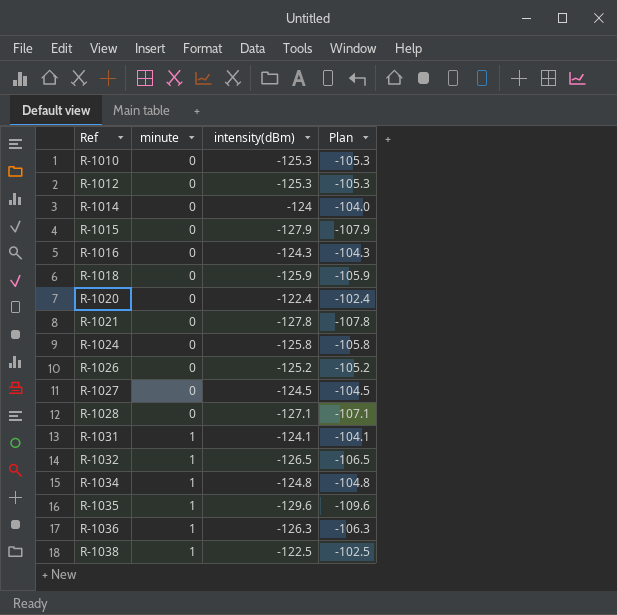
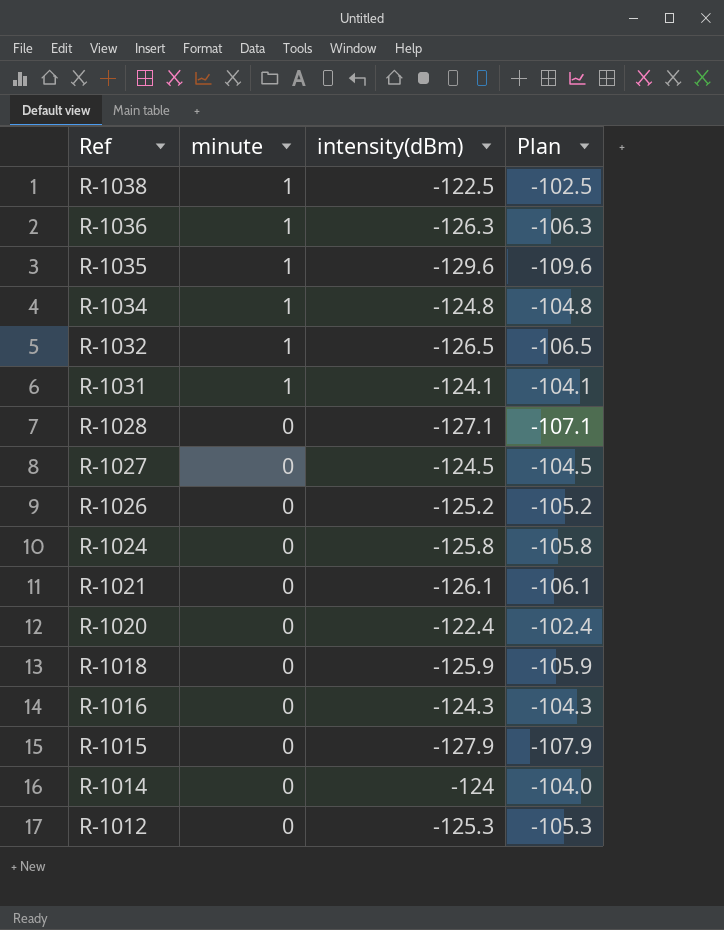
row order: Ref ascending -> Ref descending
row R-1010: 0 | -125.3 | -105.3 -> none
R-1021 | intensity(dBm): -127.8 -> -126.1
R-1021 | Plan: -107.8 -> -106.1

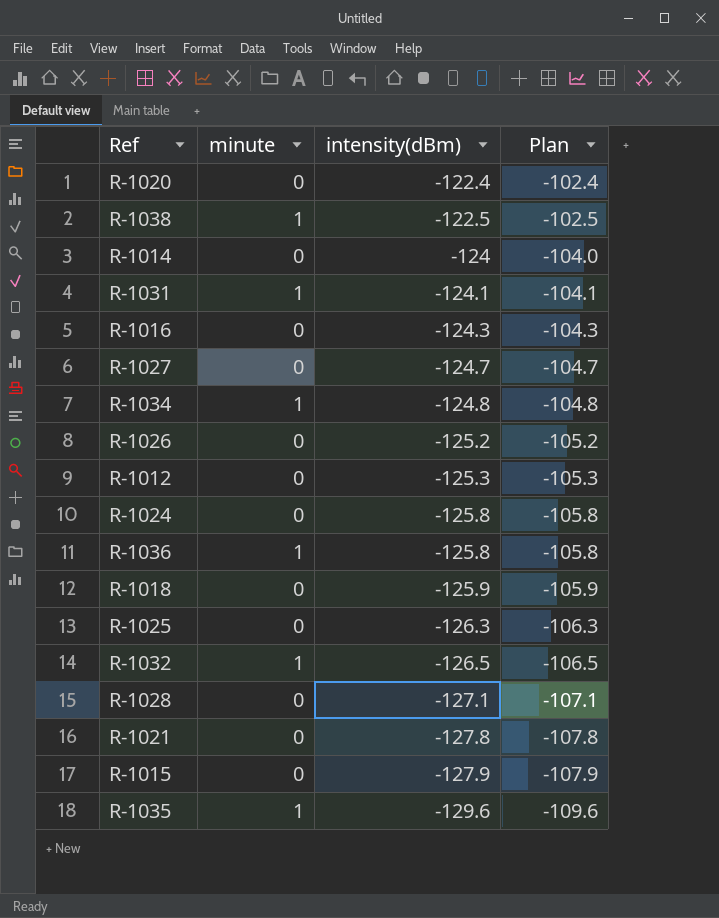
row order: Ref descending -> intensity(dBm) descending
R-1027 | intensity(dBm): -124.5 -> -124.7
R-1027 | Plan: -104.5 -> -104.7
R-1036 | intensity(dBm): -126.3 -> -125.8
R-1036 | Plan: -106.3 -> -105.8
row R-1025: none -> 0 | -126.3 | -106.3
R-1021 | intensity(dBm): -126.1 -> -127.8
R-1021 | Plan: -106.1 -> -107.8

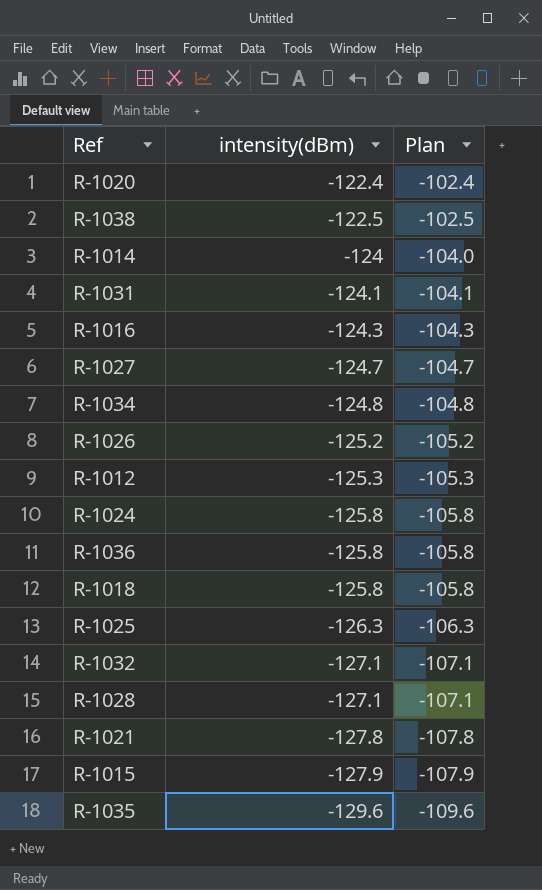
column minute | position: 2 -> none
R-1018 | intensity(dBm): -125.9 -> -125.8
R-1018 | Plan: -105.9 -> -105.8
R-1032 | intensity(dBm): -126.5 -> -127.1
R-1032 | Plan: -106.5 -> -107.1

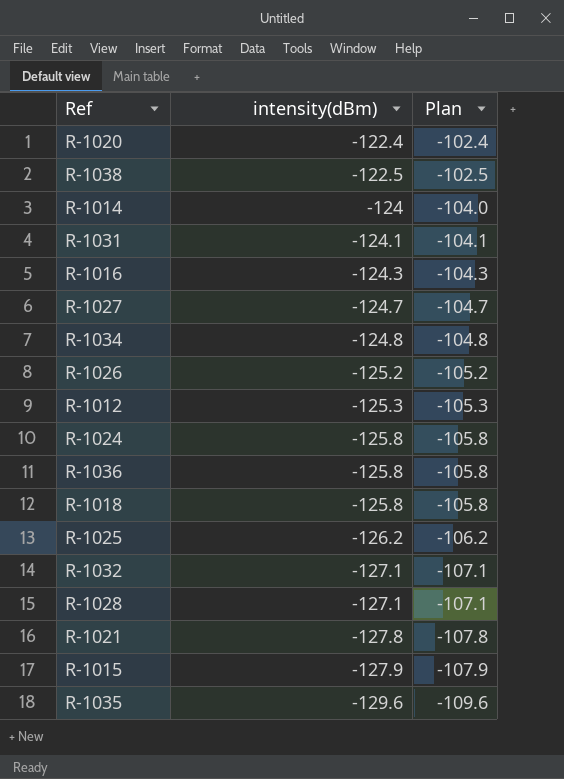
R-1025 | intensity(dBm): -126.3 -> -126.2
R-1025 | Plan: -106.3 -> -106.2

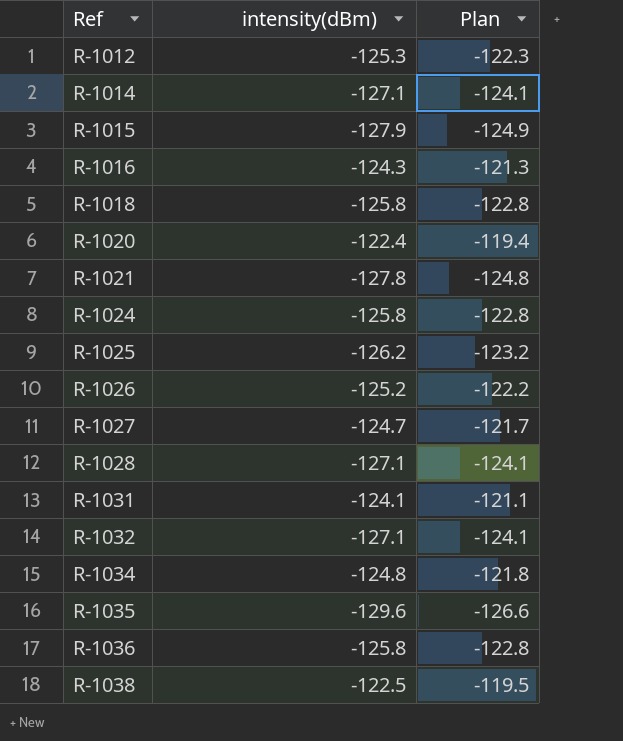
row order: intensity(dBm) descending -> Ref ascending
column Plan | formula: [intensity(dBm)] + 20 -> [intensity(dBm)] + 3
R-1014 | intensity(dBm): -124 -> -127.1

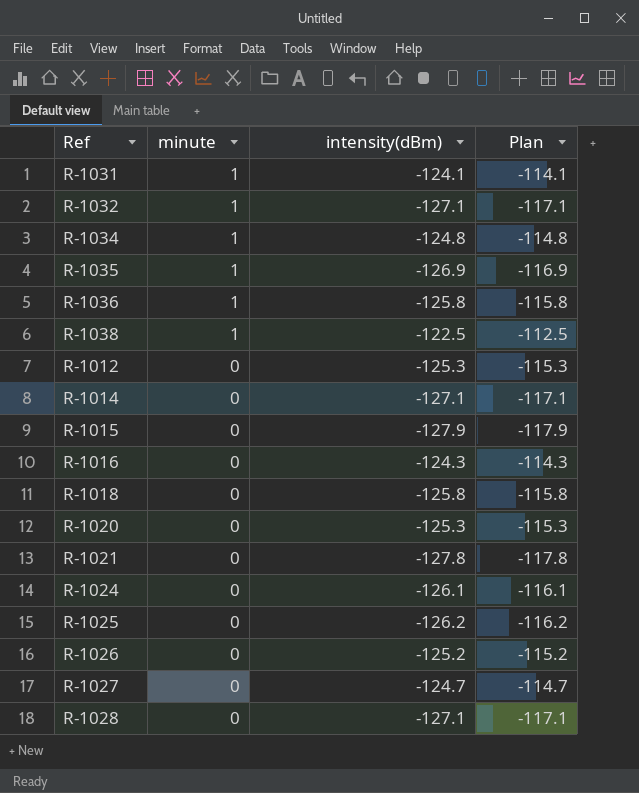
row order: Ref ascending -> minute descending
column minute | position: none -> 2
column Plan | formula: [intensity(dBm)] + 3 -> [intensity(dBm)] + 10
R-1035 | intensity(dBm): -129.6 -> -126.9
R-1020 | intensity(dBm): -122.4 -> -125.3
R-1024 | intensity(dBm): -125.8 -> -126.1

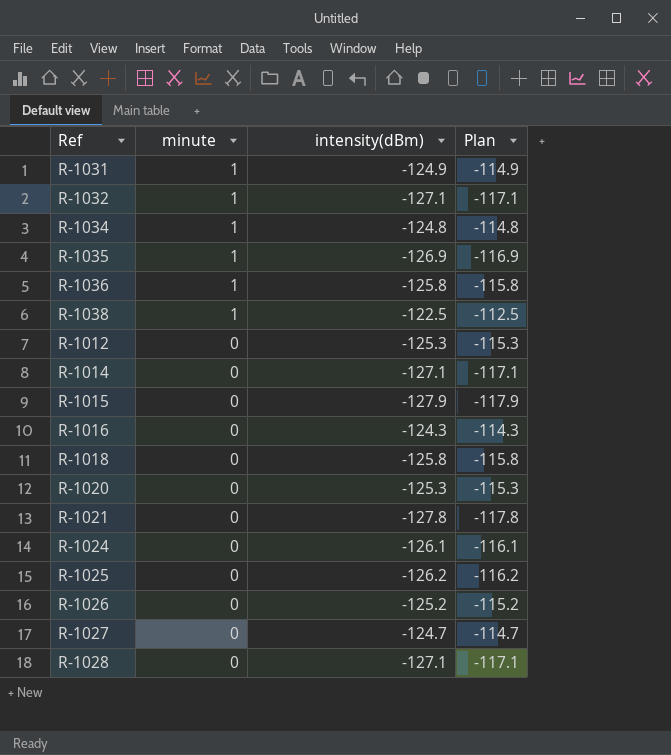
R-1031 | intensity(dBm): -124.1 -> -124.9
R-1031 | Plan: -114.1 -> -114.9

